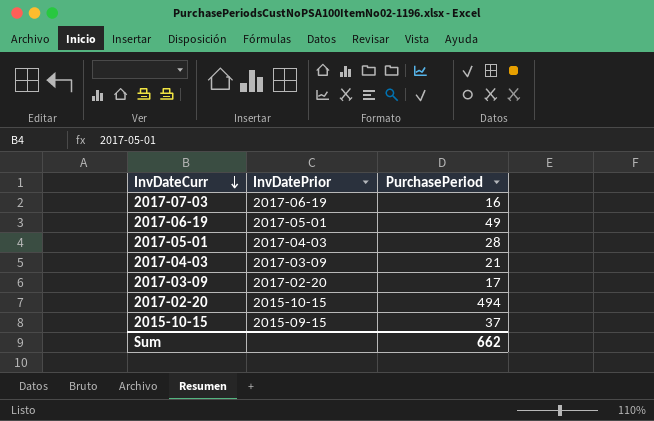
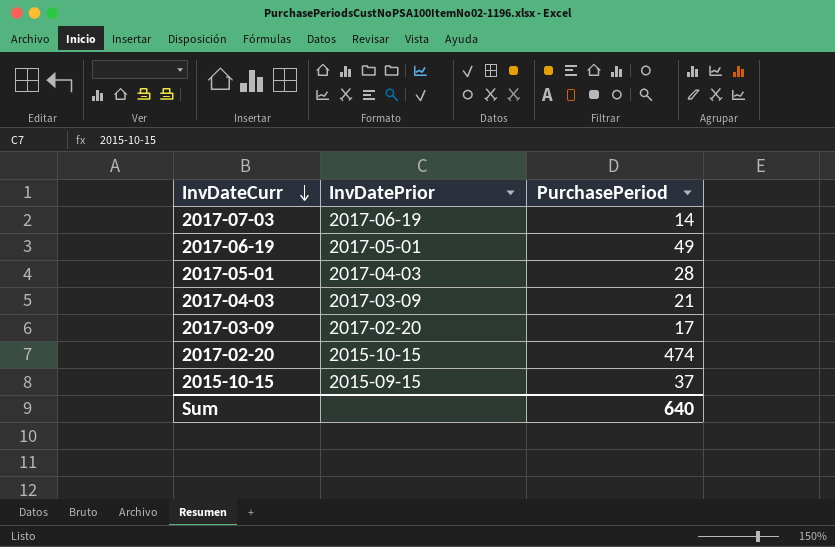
2017-07-03 | PurchasePeriod: 16 -> 14
2017-02-20 | PurchasePeriod: 494 -> 474
Sum | PurchasePeriod: 662 -> 640

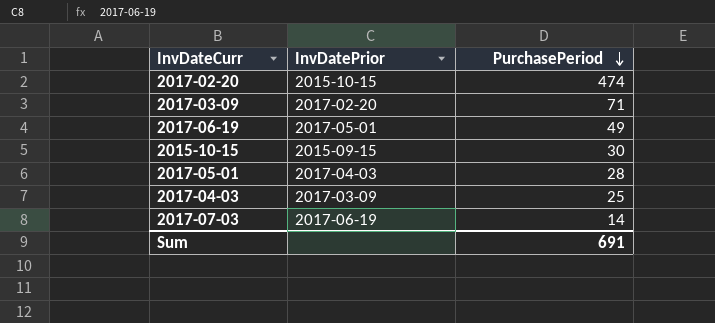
row order: InvDateCurr descending -> PurchasePeriod descending
2017-03-09 | PurchasePeriod: 17 -> 71
2015-10-15 | PurchasePeriod: 37 -> 30
2017-04-03 | PurchasePeriod: 21 -> 25
Sum | PurchasePeriod: 640 -> 691

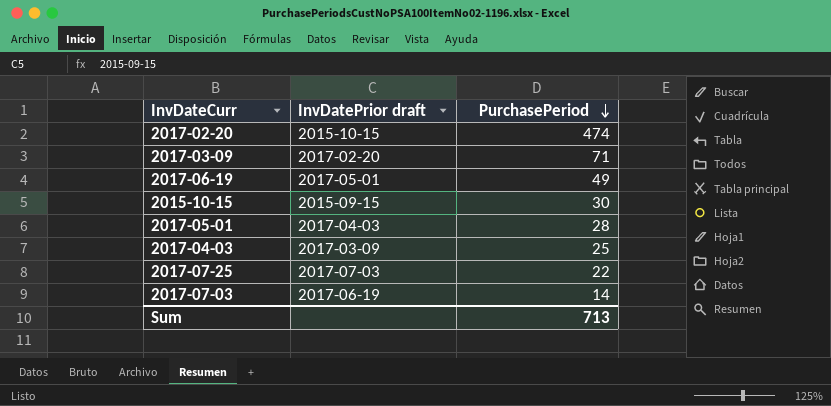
column name: InvDatePrior -> InvDatePrior draft
row 2017-07-25: none -> 2017-07-03 | 22
Sum | PurchasePeriod: 691 -> 713

